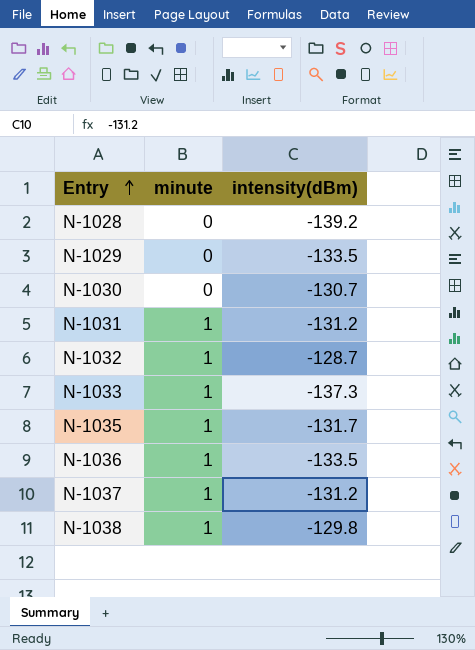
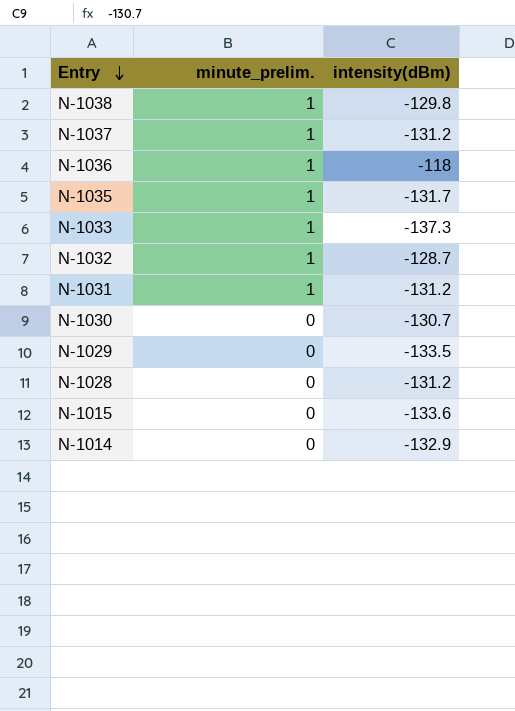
row order: Entry ascending -> Entry descending
column name: minute -> minute_prelim.
N-1036 | intensity(dBm): -133.5 -> -118
N-1028 | intensity(dBm): -139.2 -> -131.2
row N-1015: none -> 0 | -133.6
row N-1014: none -> 0 | -132.9

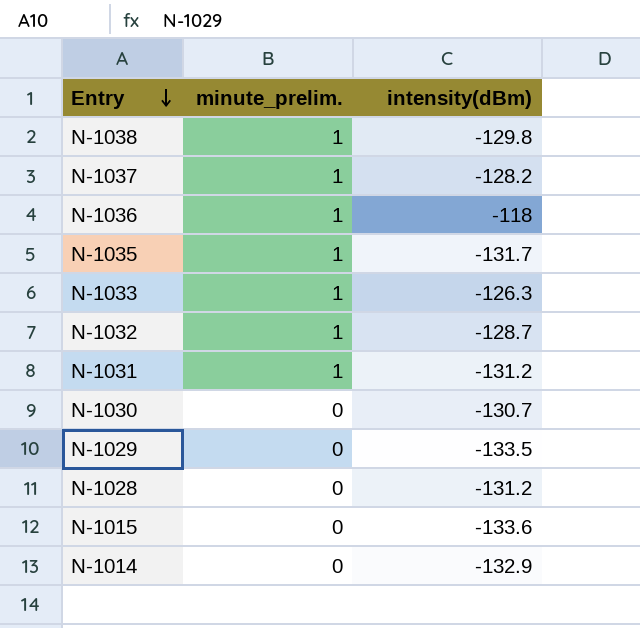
N-1037 | intensity(dBm): -131.2 -> -128.2
N-1033 | intensity(dBm): -137.3 -> -126.3

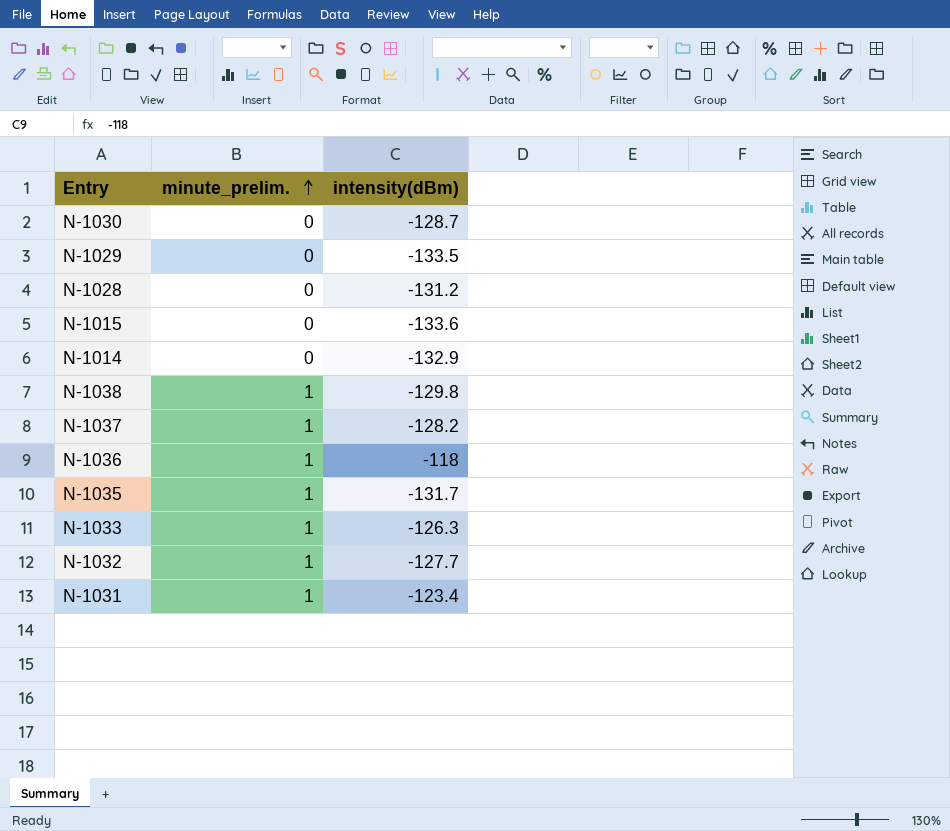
row order: Entry descending -> minute_prelim. ascending
N-1030 | intensity(dBm): -130.7 -> -128.7
N-1032 | intensity(dBm): -128.7 -> -127.7
N-1031 | intensity(dBm): -131.2 -> -123.4

